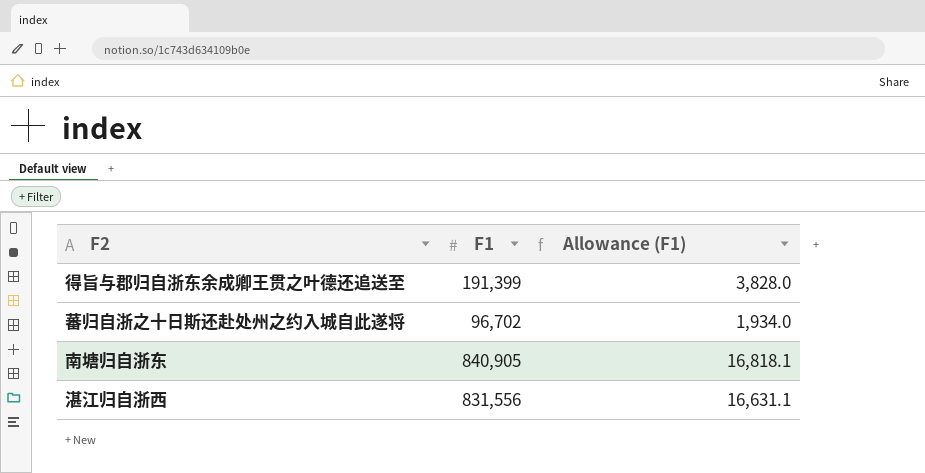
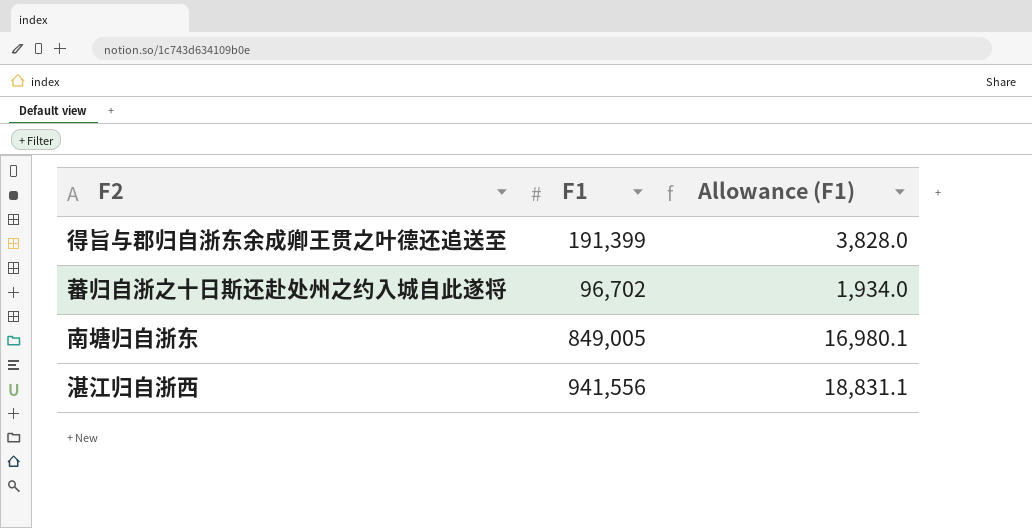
南塘归自浙东 | F1: 840,905 -> 849,005
南塘归自浙东 | Allowance (F1): 16,818.1 -> 16,980.1
湛江归自浙西 | F1: 831,556 -> 941,556
湛江归自浙西 | Allowance (F1): 16,631.1 -> 18,831.1

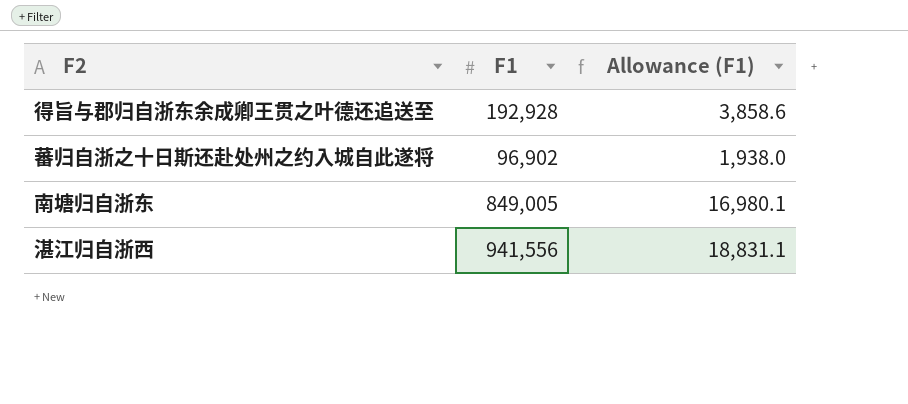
得旨与郡归自浙东余成卿王贯之叶德还追送至 | F1: 191,399 -> 192,928
得旨与郡归自浙东余成卿王贯之叶德还追送至 | Allowance (F1): 3,828.0 -> 3,858.6
蕃归自浙之十日斯还赴处州之约入城自此遂将 | F1: 96,702 -> 96,902
蕃归自浙之十日斯还赴处州之约入城自此遂将 | Allowance (F1): 1,934.0 -> 1,938.0

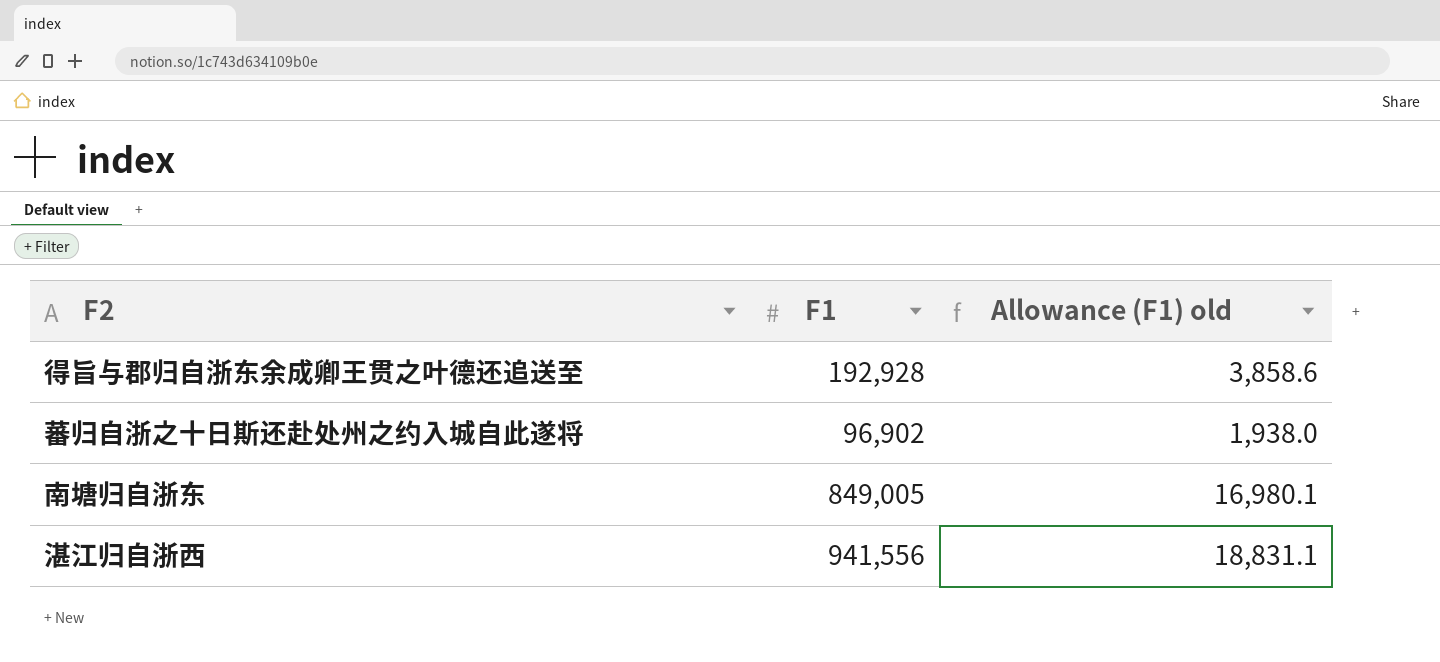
column name: Allowance (F1) -> Allowance (F1) old

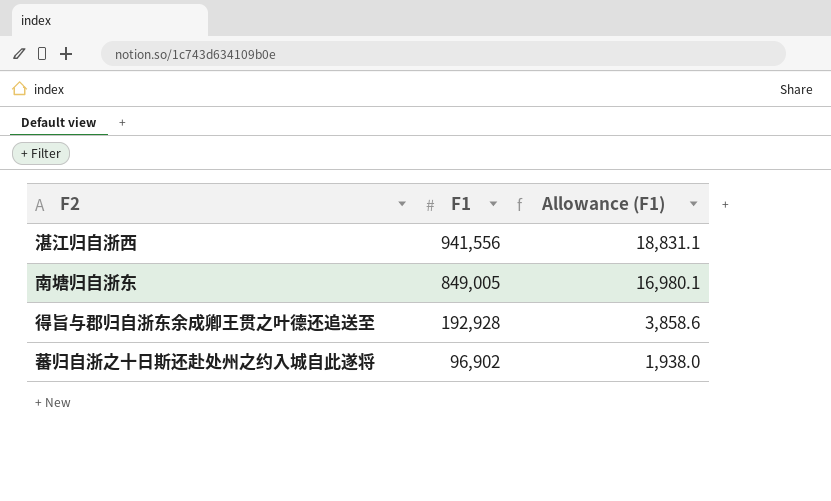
row order: none -> F1 descending
column name: Allowance (F1) old -> Allowance (F1)

